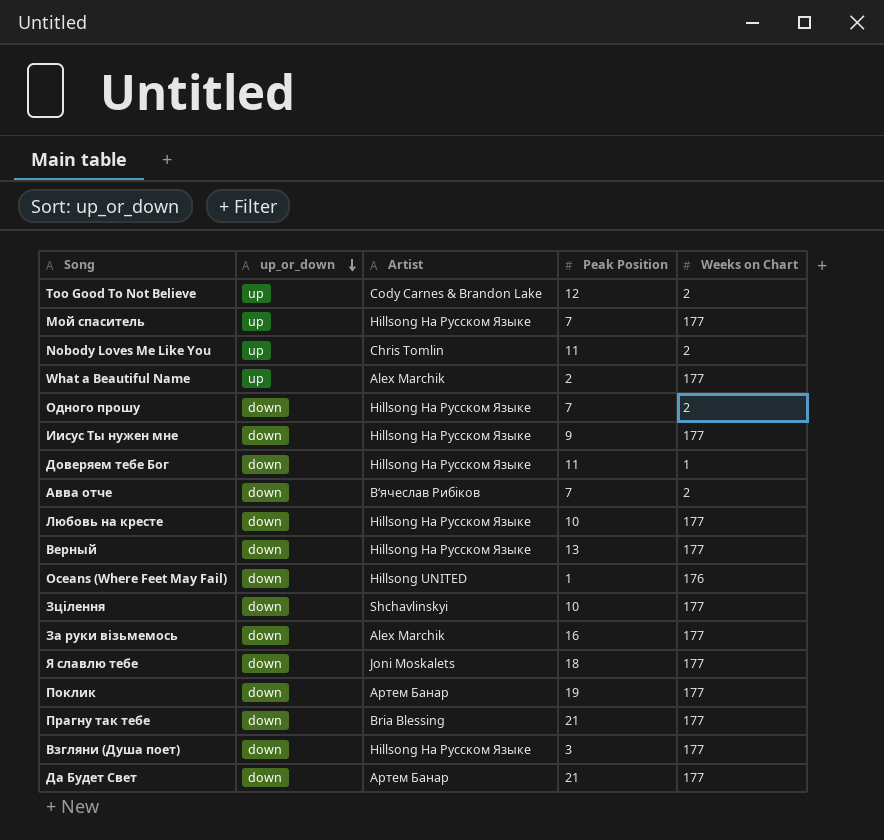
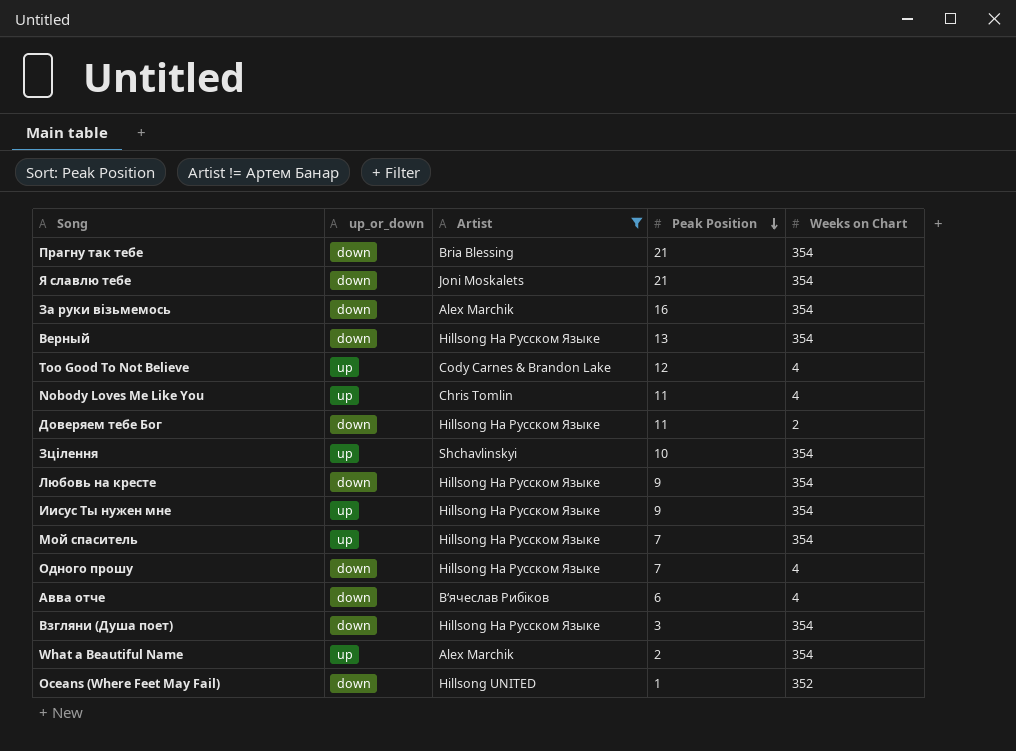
filter: none -> Artist != Артем Банар
row order: up_or_down descending -> Peak Position descending
Прагну так тебе | Weeks on Chart: 177 -> 354
Я славлю тебе | Peak Position: 18 -> 21
Я славлю тебе | Weeks on Chart: 177 -> 354
За руки візьмемось | Weeks on Chart: 177 -> 354
Верный | Weeks on Chart: 177 -> 354
Too Good To Not Believe | Weeks on Chart: 2 -> 4
Nobody Loves Me Like You | Weeks on Chart: 2 -> 4
Доверяем тебе Бог | Weeks on Chart: 1 -> 2
Зцілення | up_or_down: down -> up
Зцілення | Weeks on Chart: 177 -> 354
Любовь на кресте | Peak Position: 10 -> 9
Любовь на кресте | Weeks on Chart: 177 -> 354
Иисус Ты нужен мне | up_or_down: down -> up
Иисус Ты нужен мне | Weeks on Chart: 177 -> 354
Мой спаситель | Weeks on Chart: 177 -> 354
Одного прошу | Weeks on Chart: 2 -> 4
Авва отче | Peak Position: 7 -> 6
Авва отче | Weeks on Chart: 2 -> 4
Взгляни (Душа поет) | Weeks on Chart: 177 -> 354
What a Beautiful Name | Weeks on Chart: 177 -> 354
Oceans (Where Feet May Fail) | Weeks on Chart: 176 -> 352

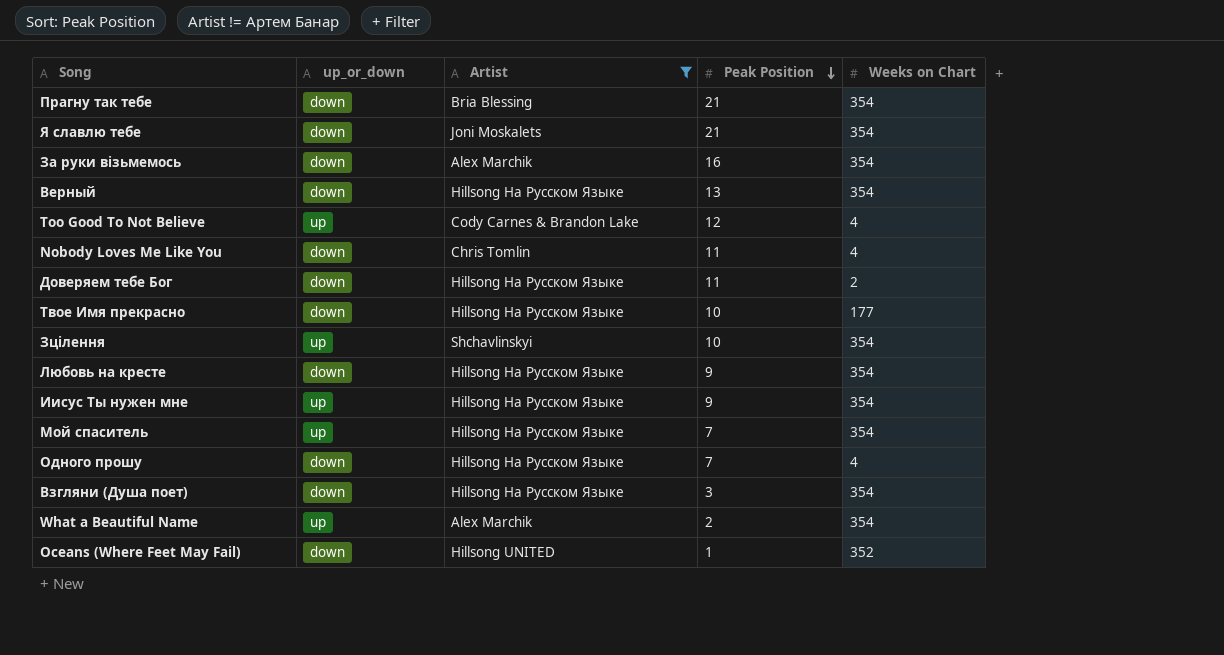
row Авва отче: down | В‘ячеслав Рибіков | 6 | 4 -> none
Nobody Loves Me Like You | up_or_down: up -> down
row Твое Имя прекрасно: none -> down | Hillsong На Русском Языке | 10 | 177

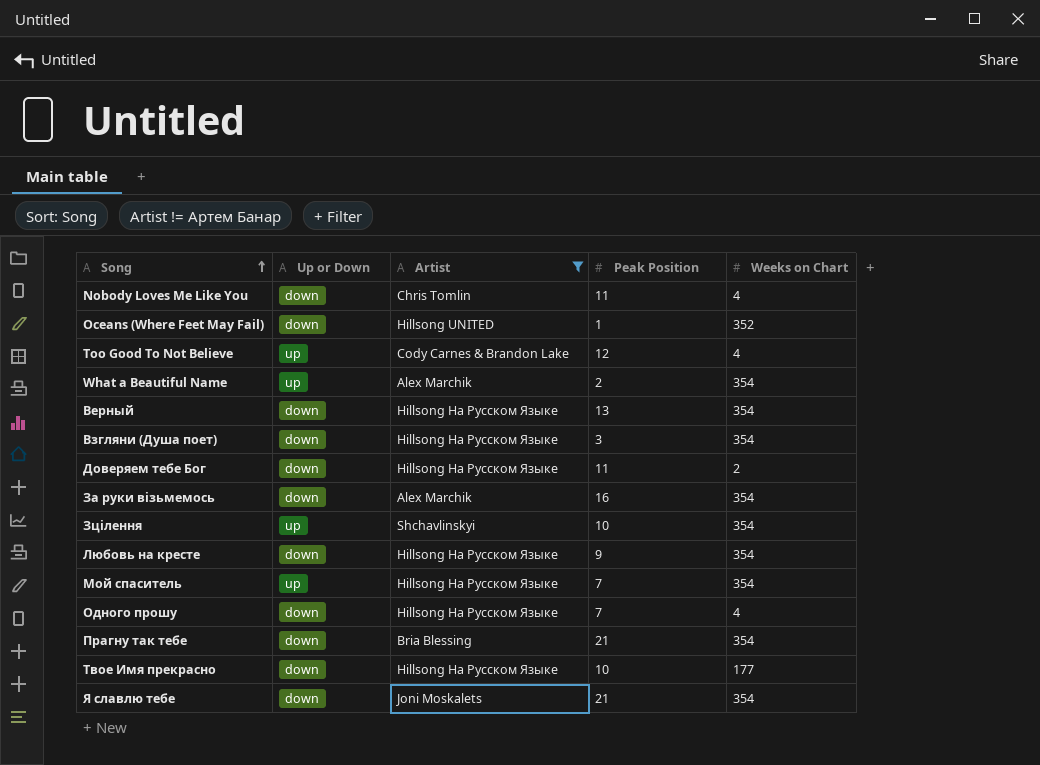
row order: Peak Position descending -> Song ascending
column name: up_or_down -> Up or Down
row Иисус Ты нужен мне: up | Hillsong На Русском Языке | 9 | 354 -> none

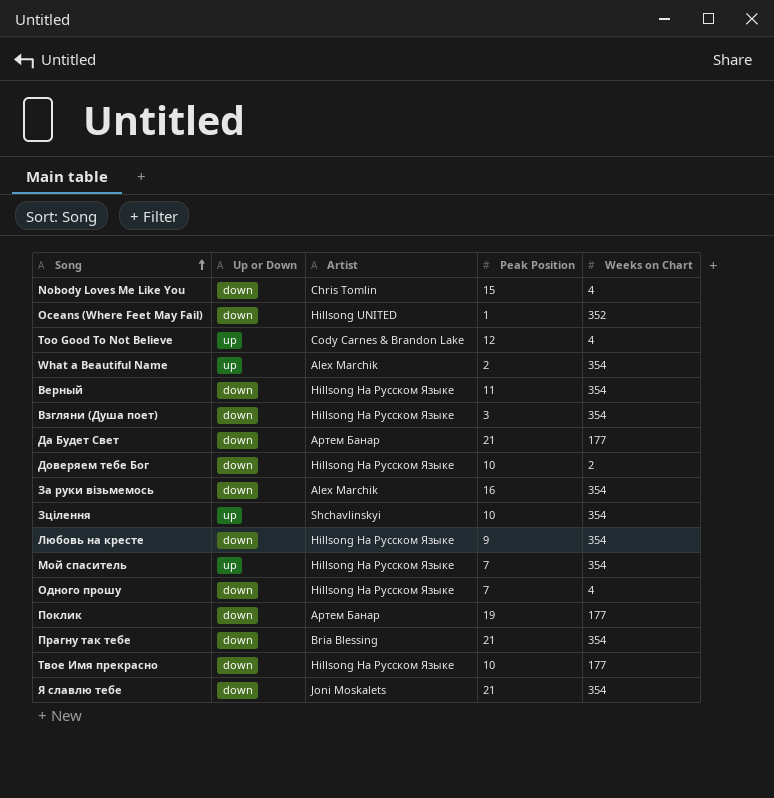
filter: Artist != Артем Банар -> none
Nobody Loves Me Like You | Peak Position: 11 -> 15
Верный | Peak Position: 13 -> 11
Доверяем тебе Бог | Peak Position: 11 -> 10

